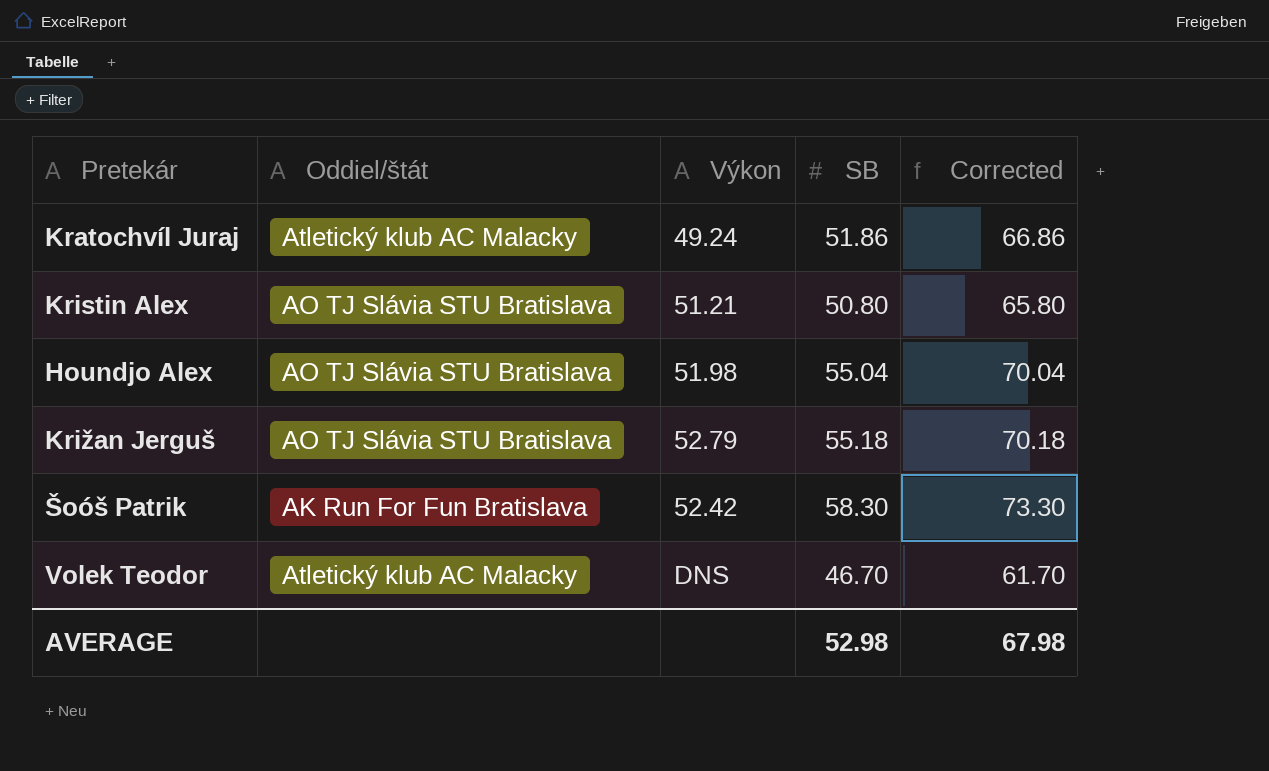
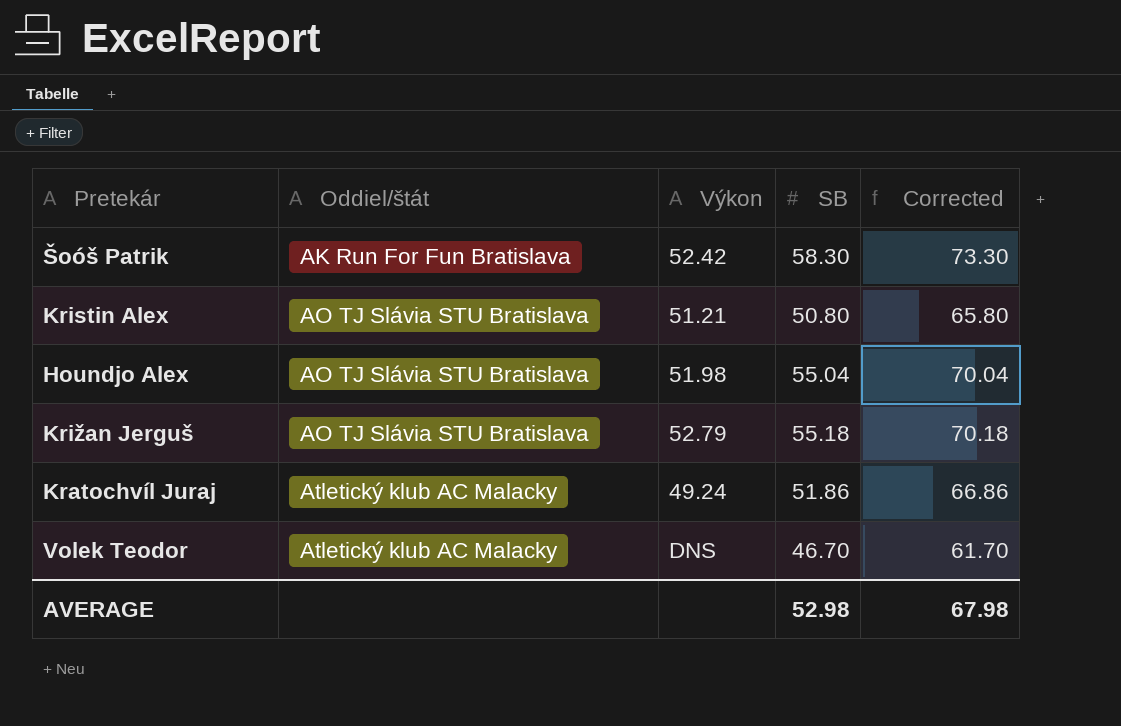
row order: none -> Oddiel/štát ascending

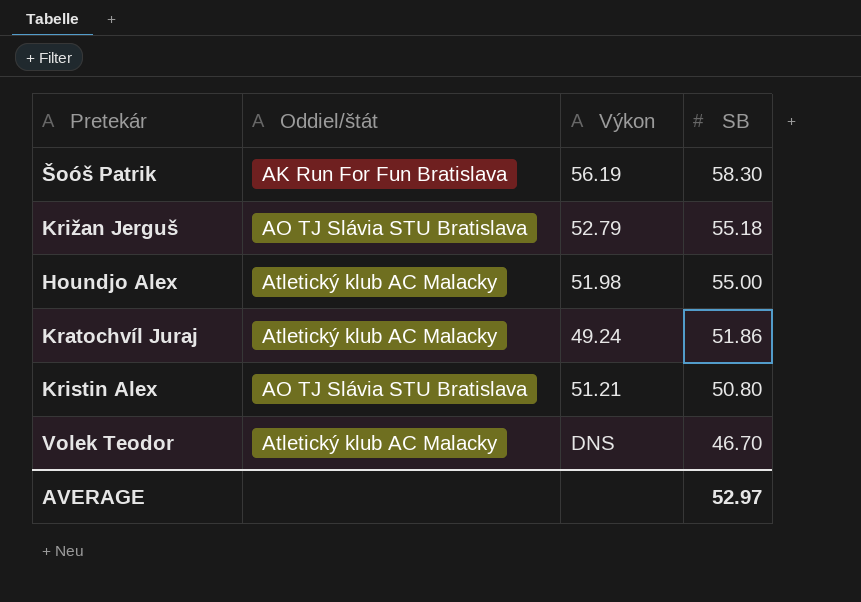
row order: Oddiel/štát ascending -> SB descending
column Corrected | formula: [SB] + 15 -> none
Šoóš Patrik | Výkon: 52.42 -> 56.19
Houndjo Alex | Oddiel/štát: AO TJ Slávia STU Bratislava -> Atletický klub AC Malacky
Houndjo Alex | SB: 55.04 -> 55.00
AVERAGE | SB: 52.98 -> 52.97

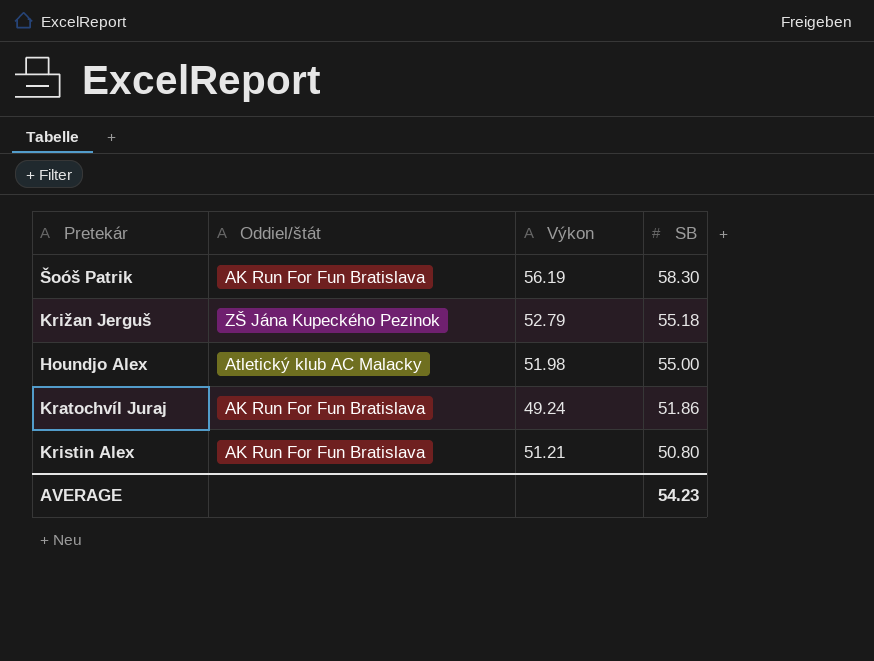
row Volek Teodor: Atletický klub AC Malacky | DNS | 46.70 -> none
Križan Jerguš | Oddiel/štát: AO TJ Slávia STU Bratislava -> ZŠ Jána Kupeckého Pezinok
Kratochvíl Juraj | Oddiel/štát: Atletický klub AC Malacky -> AK Run For Fun Bratislava
Kristin Alex | Oddiel/štát: AO TJ Slávia STU Bratislava -> AK Run For Fun Bratislava
AVERAGE | SB: 52.97 -> 54.23

